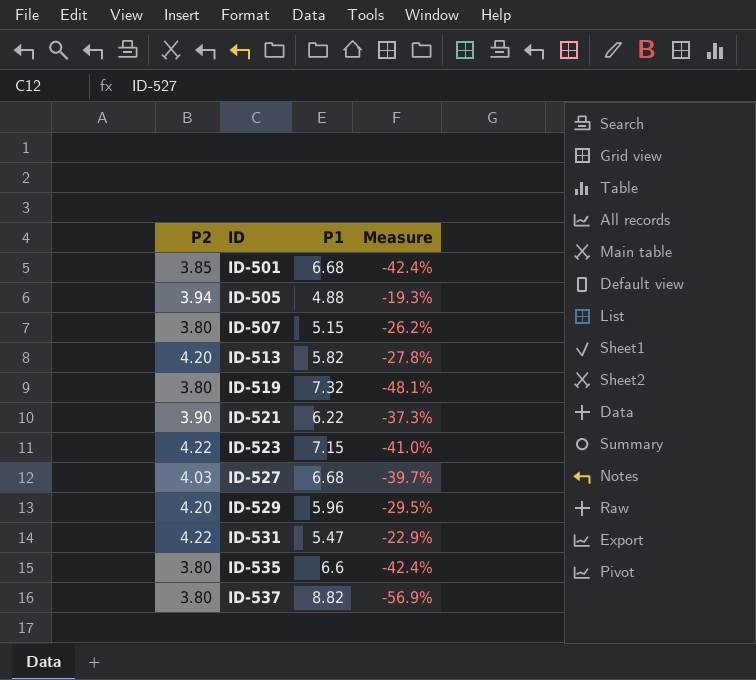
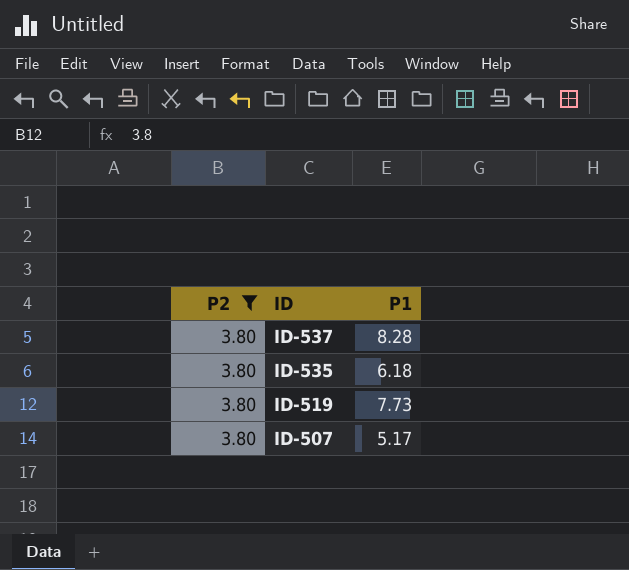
filter: none -> P2 = 3.80
row order: ID ascending -> ID descending
column Measure | formula: ([P2] - [P1]) / [P1] -> none
ID-537 | P1: 8.82 -> 8.28
ID-535 | P1: 6.6 -> 6.18
ID-519 | P1: 7.32 -> 7.73
ID-507 | P1: 5.15 -> 5.17

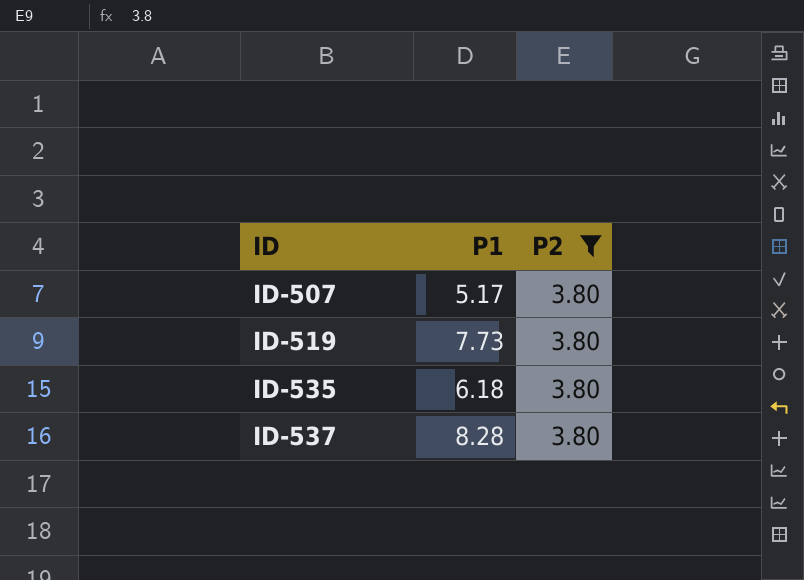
row order: ID descending -> ID ascending
column P2 | position: 1 -> 3

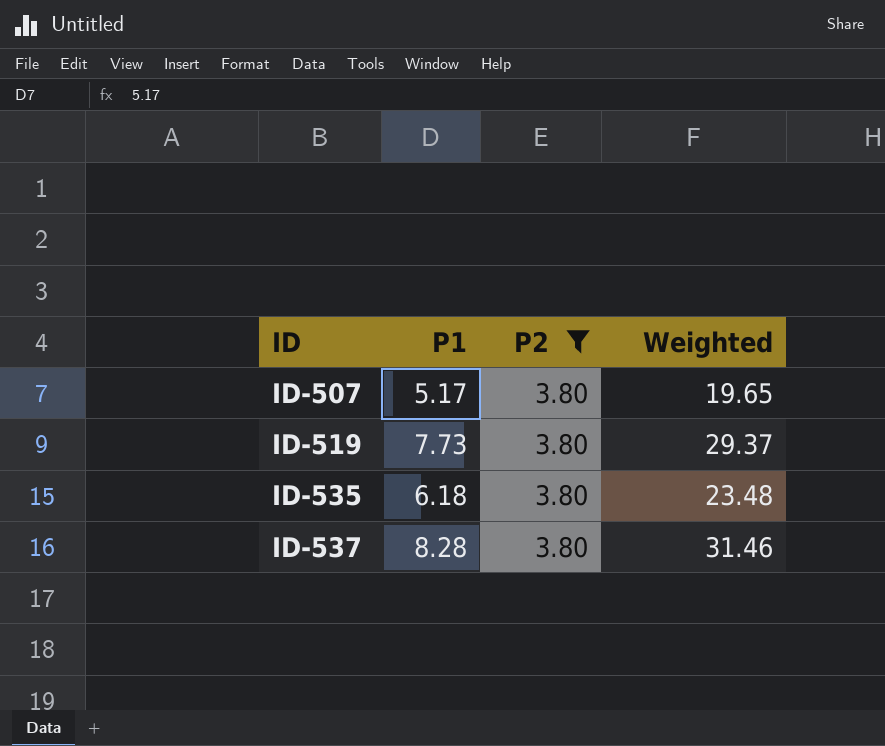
column Weighted | formula: none -> [P1] * [P2]

